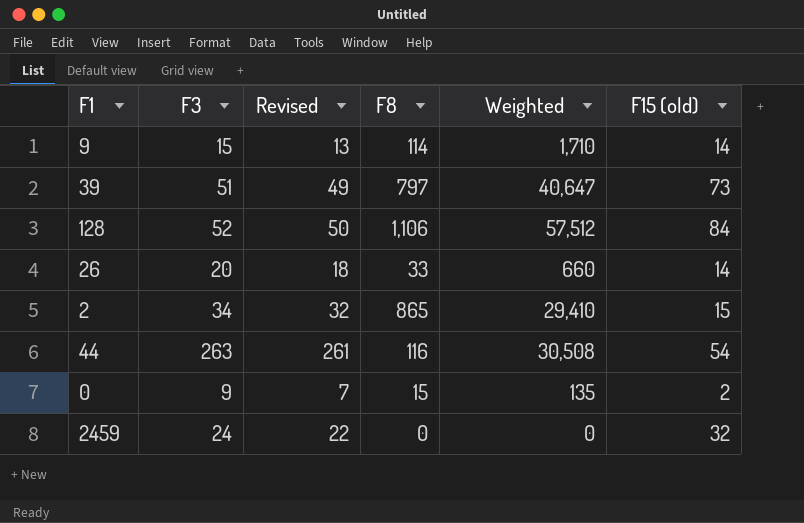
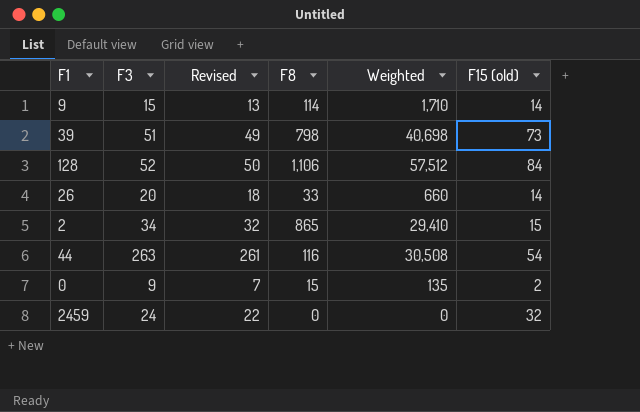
39 | F8: 797 -> 798
39 | Weighted: 40,647 -> 40,698

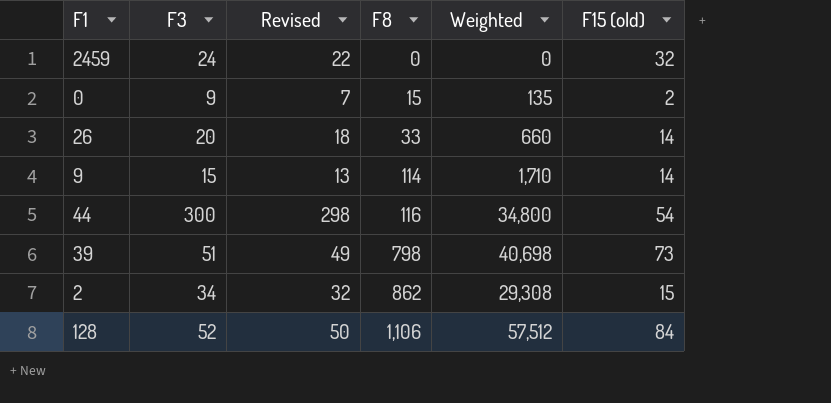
row order: none -> F8 ascending
44 | F3: 263 -> 300
44 | Revised: 261 -> 298
44 | Weighted: 30,508 -> 34,800
2 | F8: 865 -> 862
2 | Weighted: 29,410 -> 29,308

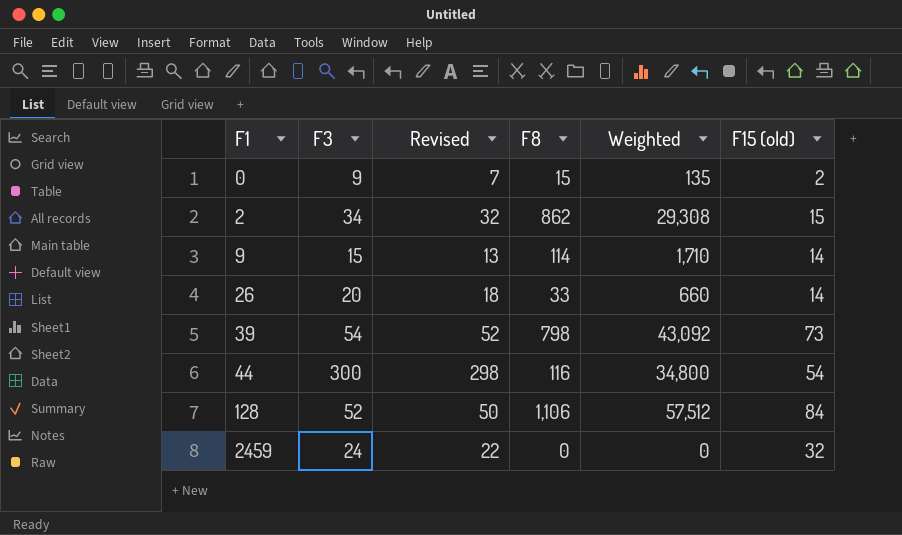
row order: F8 ascending -> F1 ascending
39 | F3: 51 -> 54
39 | Revised: 49 -> 52
39 | Weighted: 40,698 -> 43,092

